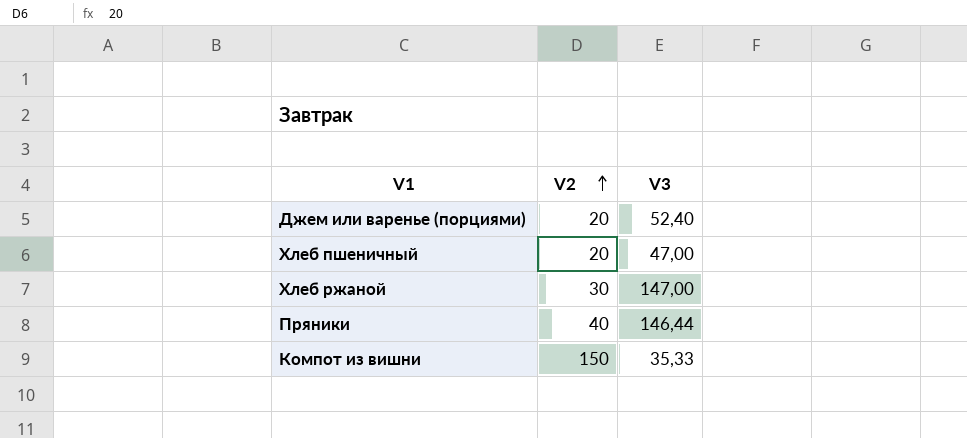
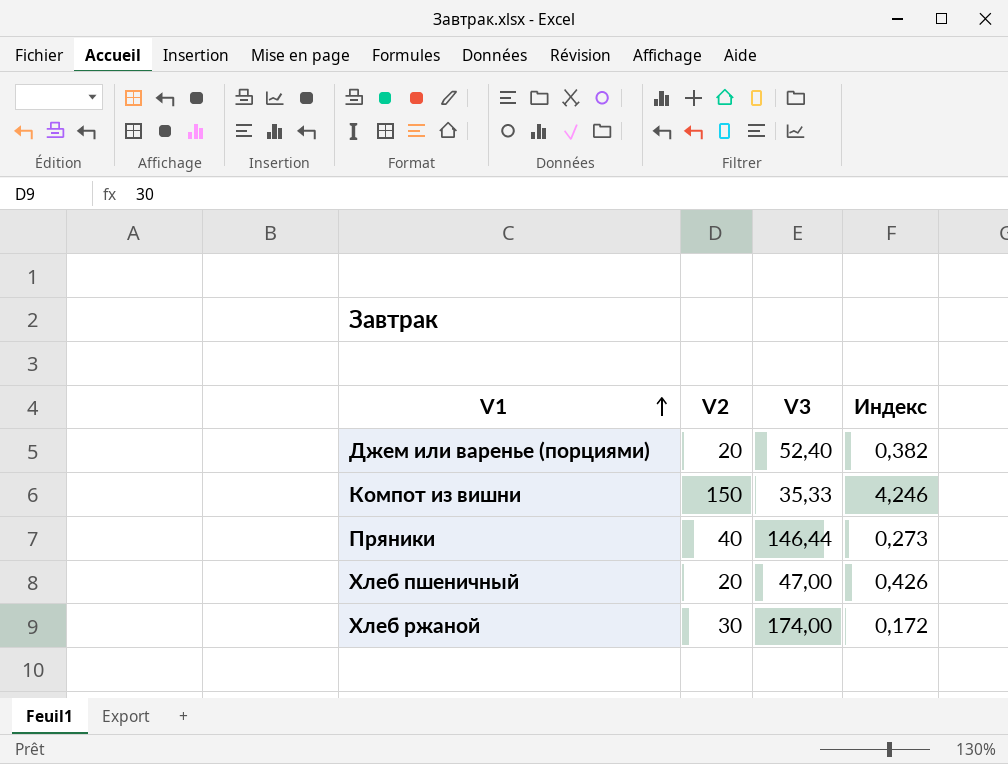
row order: V2 ascending -> V1 ascending
column Индекс | formula: none -> [V2] / [V3]
Хлеб ржаной | V3: 147,00 -> 174,00

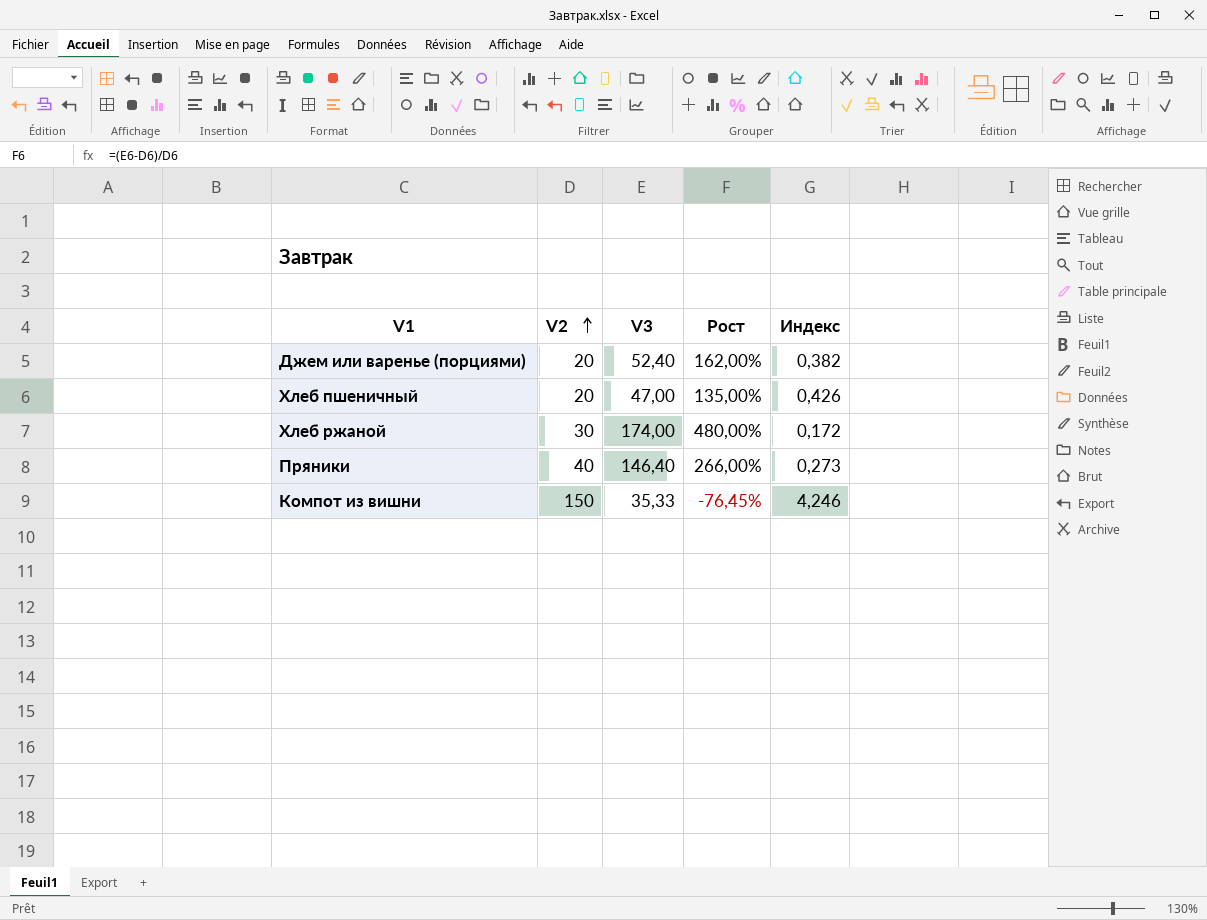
row order: V1 ascending -> V2 ascending
column Рост | formula: none -> ([V3] - [V2]) / [V2]
Пряники | V3: 146,44 -> 146,40

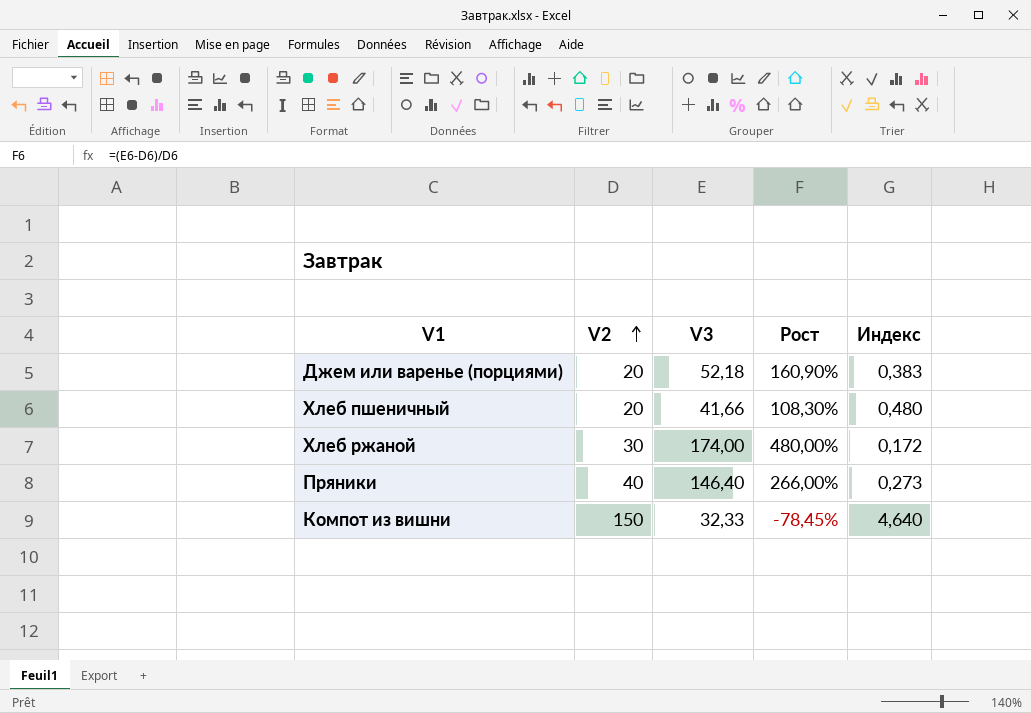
Джем или варенье (порциями) | V3: 52,40 -> 52,18
Джем или варенье (порциями) | Рост: 162,00% -> 160,90%
Джем или варенье (порциями) | Индекс: 0,382 -> 0,383
Хлеб пшеничный | V3: 47,00 -> 41,66
Хлеб пшеничный | Рост: 135,00% -> 108,30%
Хлеб пшеничный | Индекс: 0,426 -> 0,480
Компот из вишни | V3: 35,33 -> 32,33
Компот из вишни | Рост: -76,45% -> -78,45%
Компот из вишни | Индекс: 4,246 -> 4,640

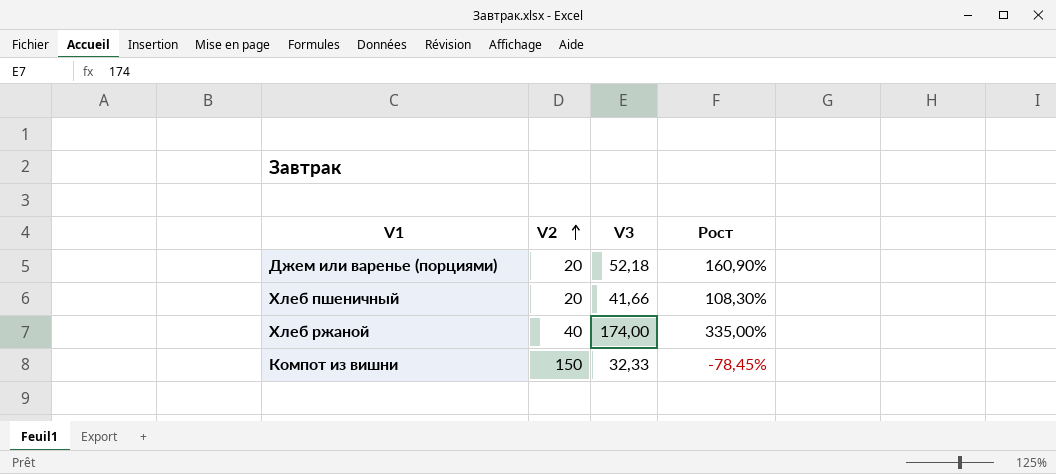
column Индекс | formula: [V2] / [V3] -> none
row Пряники: 40 | 146,40 | 266,00% | 0,273 -> none
Хлеб ржаной | V2: 30 -> 40
Хлеб ржаной | Рост: 480,00% -> 335,00%

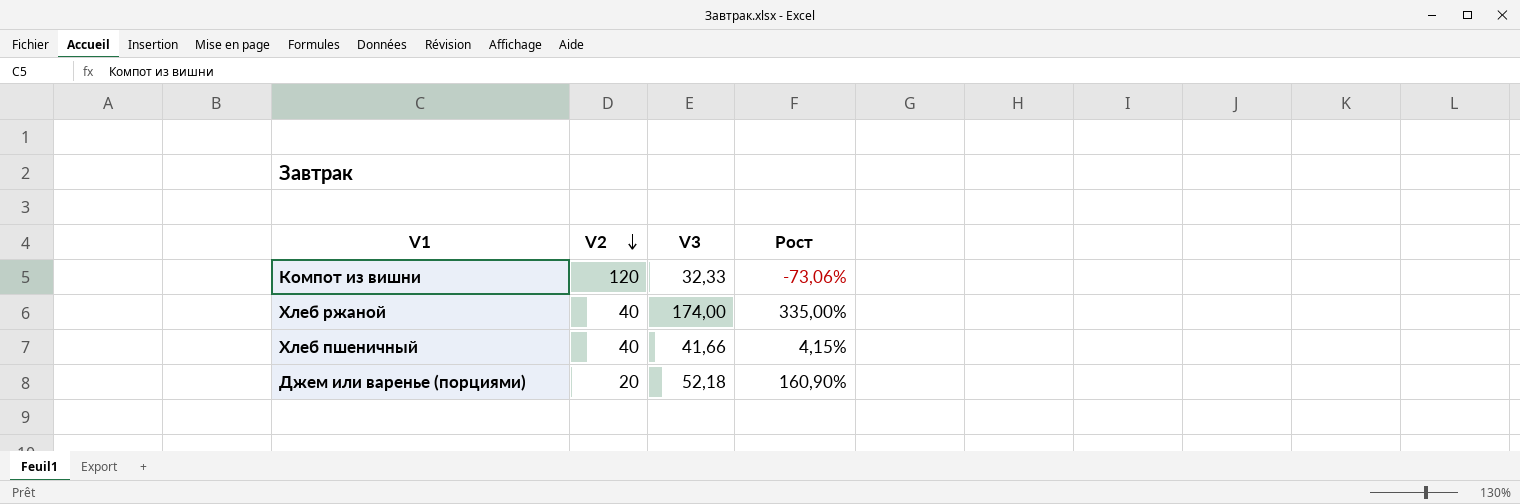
row order: V2 ascending -> V2 descending
Компот из вишни | V2: 150 -> 120
Компот из вишни | Рост: -78,45% -> -73,06%
Хлеб пшеничный | V2: 20 -> 40
Хлеб пшеничный | Рост: 108,30% -> 4,15%

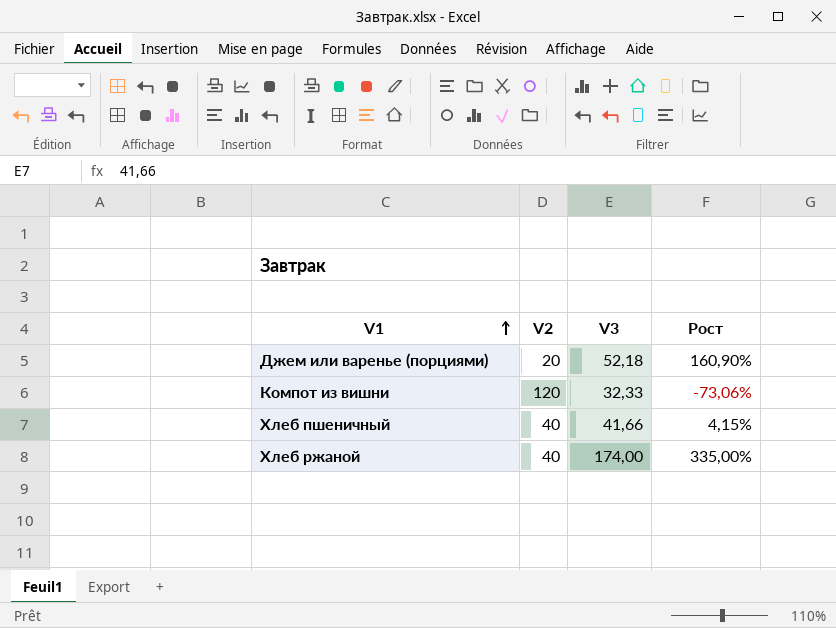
row order: V2 descending -> V1 ascending

